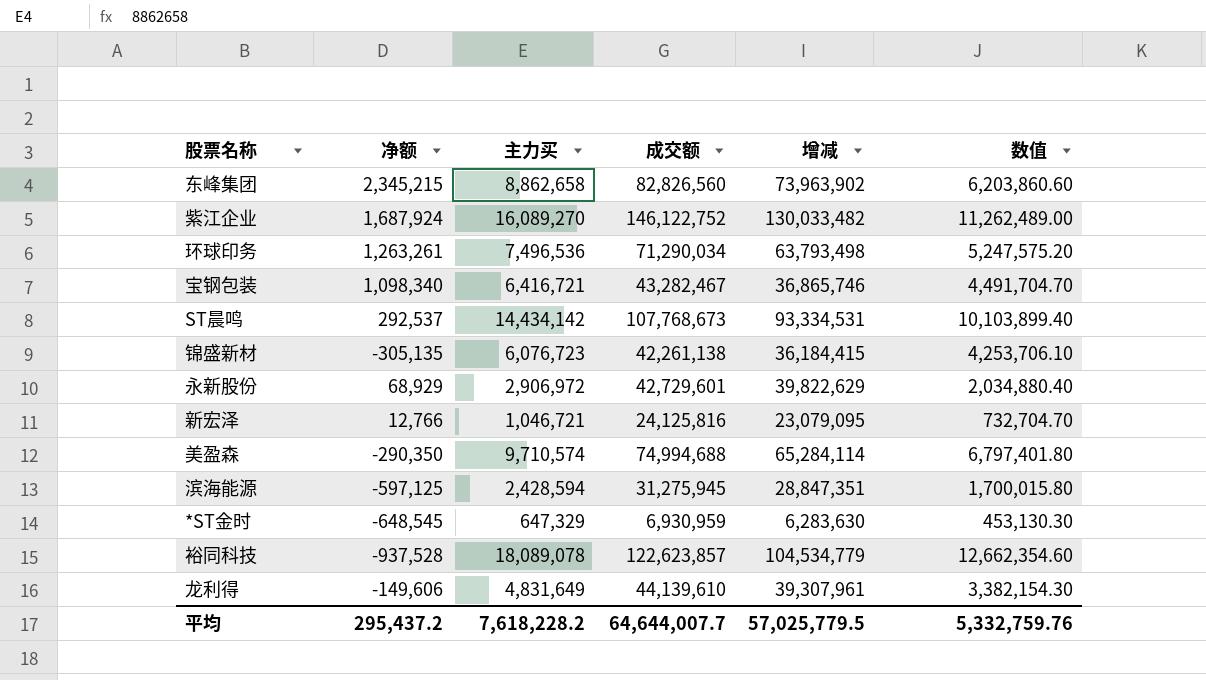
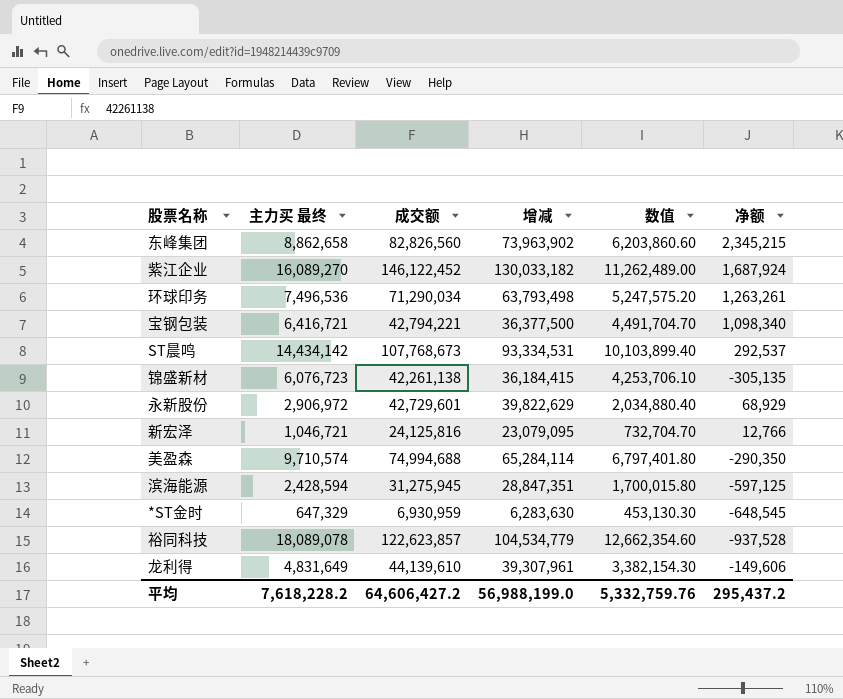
column name: 主力买 -> 主力买 最终
column 净额 | position: 2 -> 6
紫江企业 | 成交额: 146,122,752 -> 146,122,452
紫江企业 | 增减: 130,033,482 -> 130,033,182
宝钢包装 | 成交额: 43,282,467 -> 42,794,221
宝钢包装 | 增减: 36,865,746 -> 36,377,500
平均 | 成交额: 64,644,007.7 -> 64,606,427.2
平均 | 增减: 57,025,779.5 -> 56,988,199.0

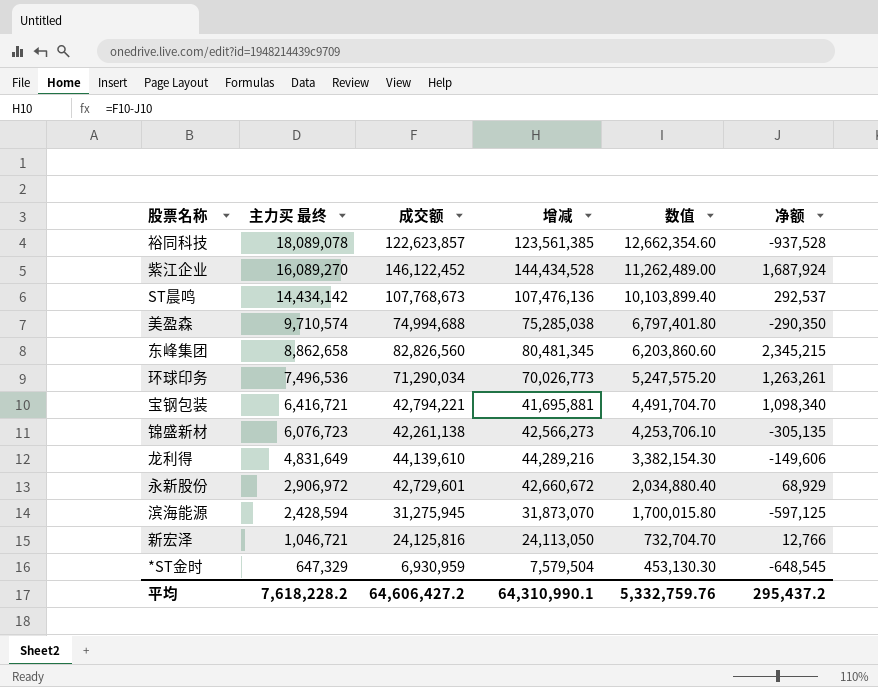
row order: none -> 主力买 最终 descending
column 增减 | formula: [成交额] - [主力买 最终] -> [成交额] - [净额]
平均 | 增减: 56,988,199.0 -> 64,310,990.1

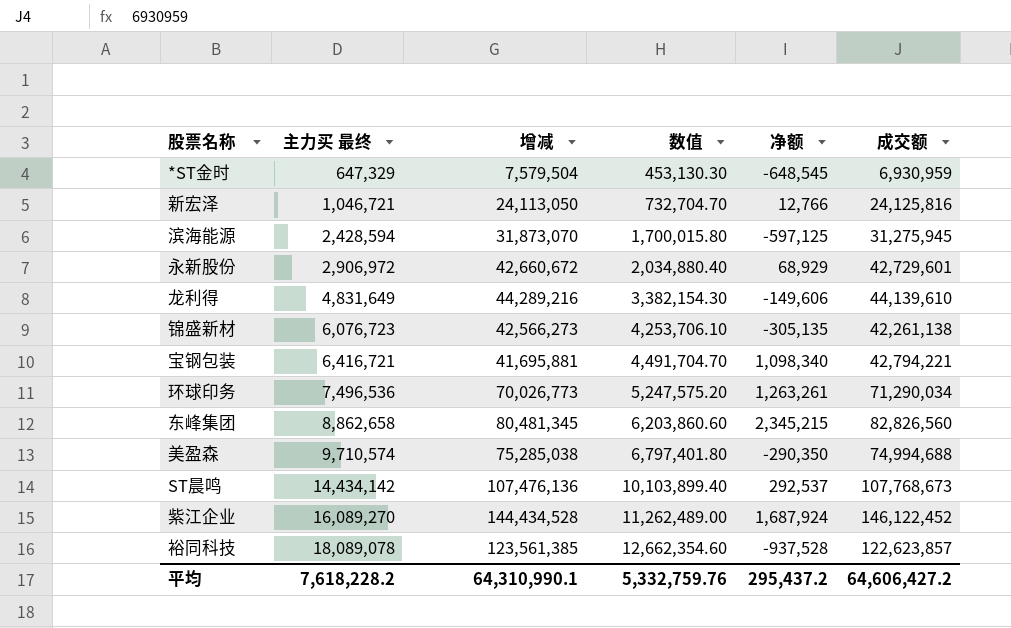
row order: 主力买 最终 descending -> 主力买 最终 ascending
column 成交额 | position: 3 -> 6

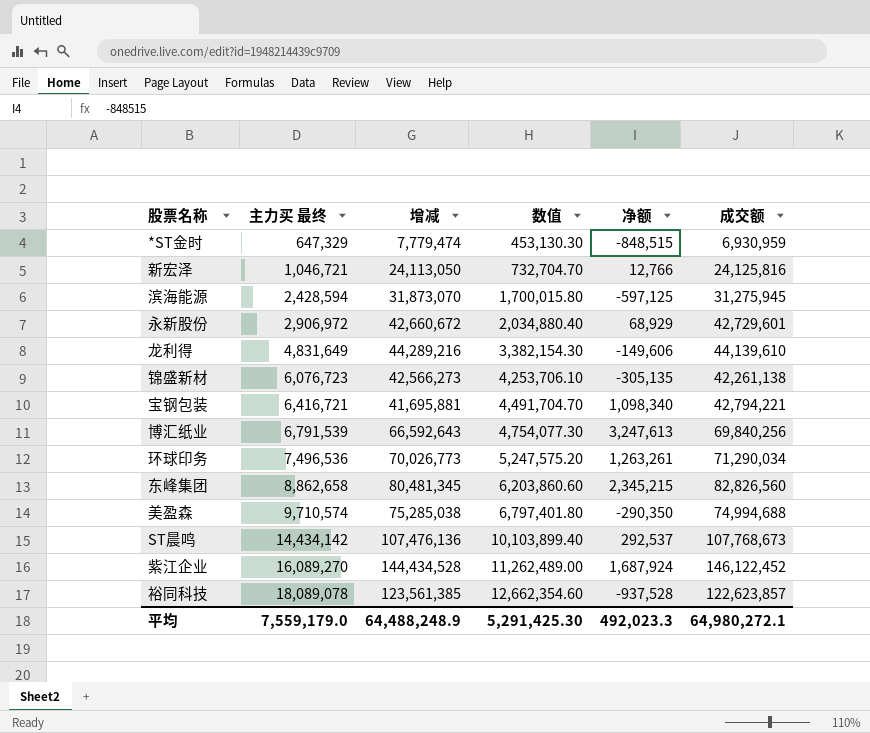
*ST金时 | 增减: 7,579,504 -> 7,779,474
*ST金时 | 净额: -648,545 -> -848,515
row 博汇纸业: none -> 6,791,539 | 66,592,643 | 4,754,077.30 | 3,247,613 | 69,840,256
平均 | 主力买 最终: 7,618,228.2 -> 7,559,179.0
平均 | 增减: 64,310,990.1 -> 64,488,248.9
平均 | 数值: 5,332,759.76 -> 5,291,425.30
平均 | 净额: 295,437.2 -> 492,023.3
平均 | 成交额: 64,606,427.2 -> 64,980,272.1

